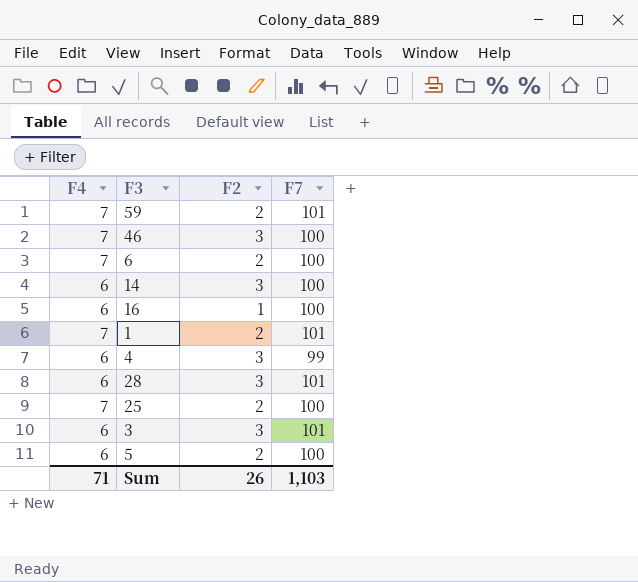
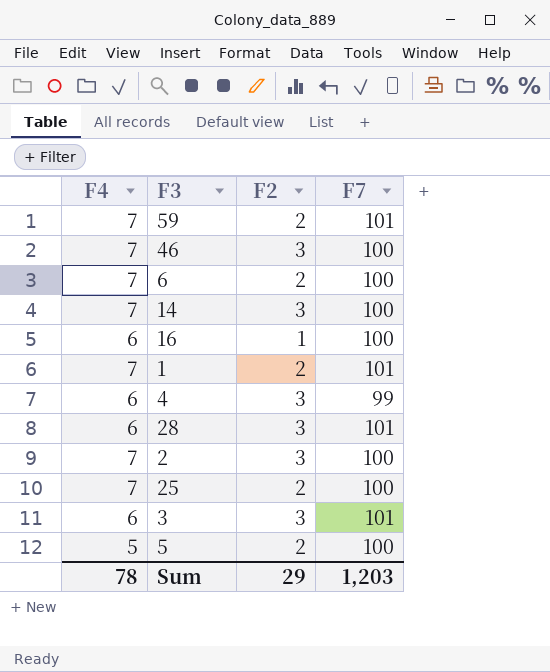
14 | F4: 6 -> 7
row 2: none -> 7 | 3 | 100
5 | F4: 6 -> 5
Sum | F4: 71 -> 78
Sum | F2: 26 -> 29
Sum | F7: 1,103 -> 1,203

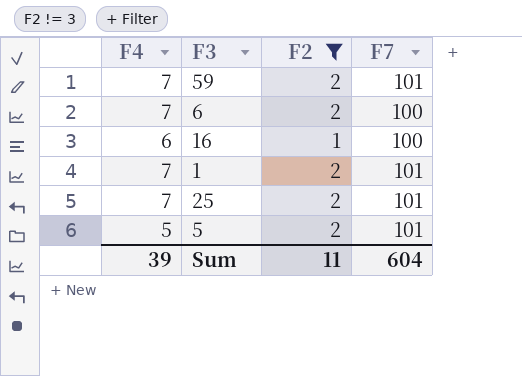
filter: none -> F2 != 3
25 | F7: 100 -> 101
5 | F7: 100 -> 101
Sum | F4: 78 -> 39
Sum | F2: 29 -> 11
Sum | F7: 1,203 -> 604

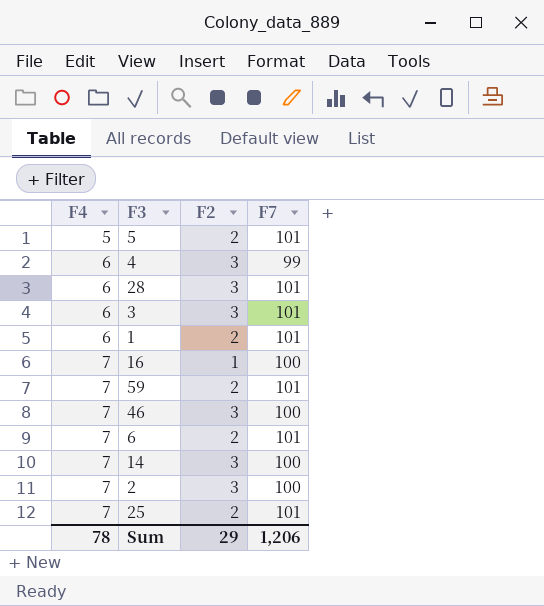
filter: F2 != 3 -> none
row order: none -> F4 ascending
1 | F4: 7 -> 6
16 | F4: 6 -> 7
6 | F7: 100 -> 101
Sum | F4: 39 -> 78
Sum | F2: 11 -> 29
Sum | F7: 604 -> 1,206

